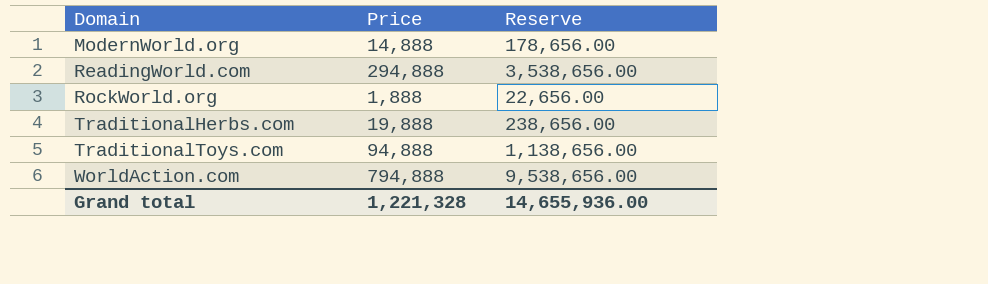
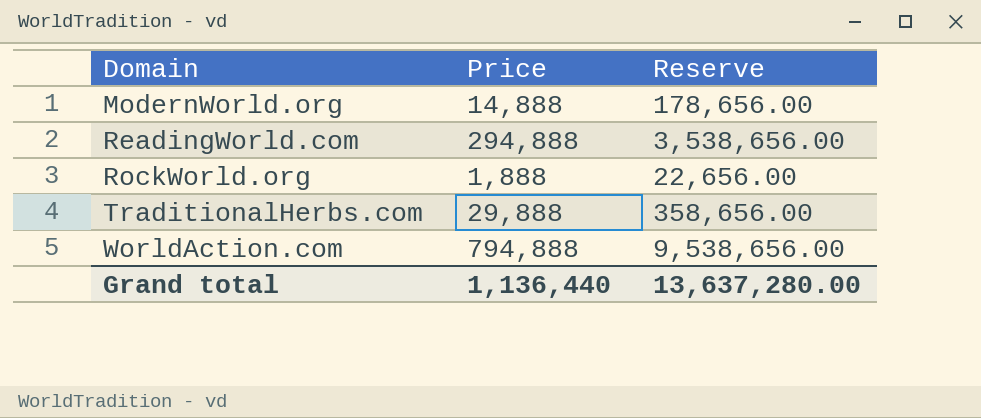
row TraditionalToys.com: 94,888 | 1,138,656.00 -> none
TraditionalHerbs.com | Price: 19,888 -> 29,888
TraditionalHerbs.com | Reserve: 238,656.00 -> 358,656.00
Grand total | Price: 1,221,328 -> 1,136,440
Grand total | Reserve: 14,655,936.00 -> 13,637,280.00

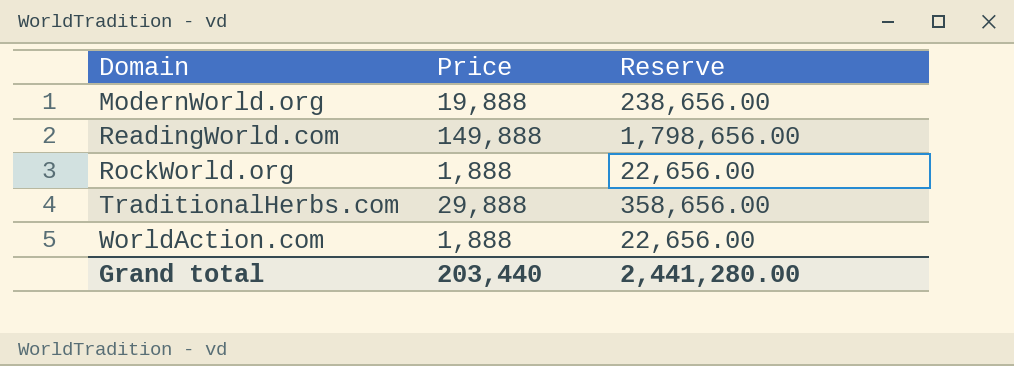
ModernWorld.org | Price: 14,888 -> 19,888
ModernWorld.org | Reserve: 178,656.00 -> 238,656.00
ReadingWorld.com | Price: 294,888 -> 149,888
ReadingWorld.com | Reserve: 3,538,656.00 -> 1,798,656.00
WorldAction.com | Price: 794,888 -> 1,888
WorldAction.com | Reserve: 9,538,656.00 -> 22,656.00
Grand total | Price: 1,136,440 -> 203,440
Grand total | Reserve: 13,637,280.00 -> 2,441,280.00

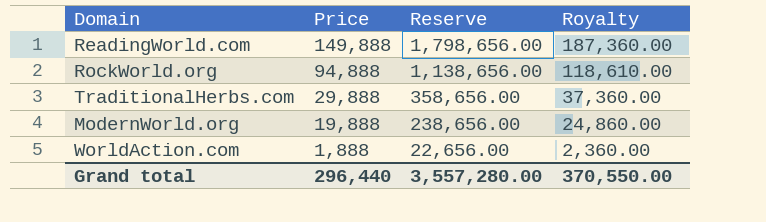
row order: Domain ascending -> Price descending
column Royalty | formula: none -> [Price] * 1.25
RockWorld.org | Price: 1,888 -> 94,888
RockWorld.org | Reserve: 22,656.00 -> 1,138,656.00
Grand total | Price: 203,440 -> 296,440
Grand total | Reserve: 2,441,280.00 -> 3,557,280.00

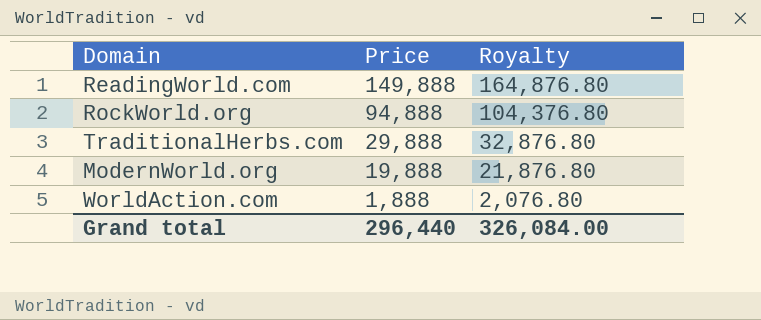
column Reserve | formula: [Price] * 12 -> none
column Royalty | formula: [Price] * 1.25 -> [Price] * 1.1
Grand total | Royalty: 370,550.00 -> 326,084.00

